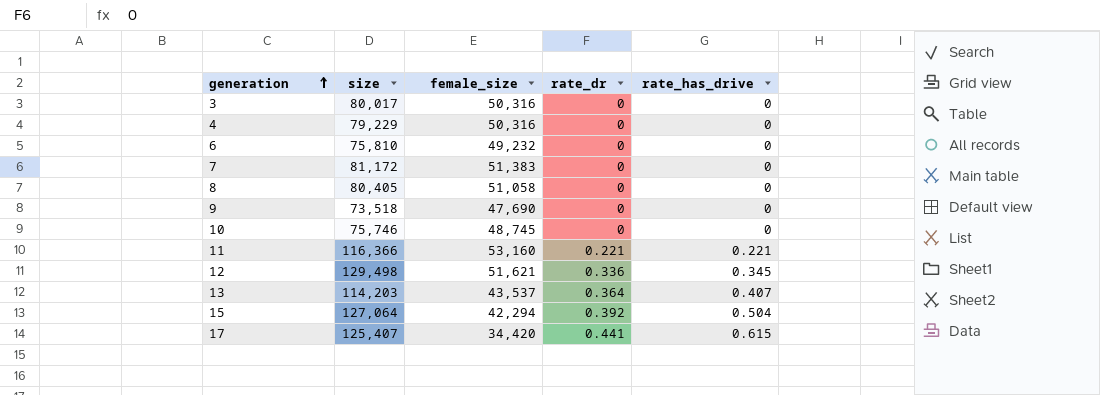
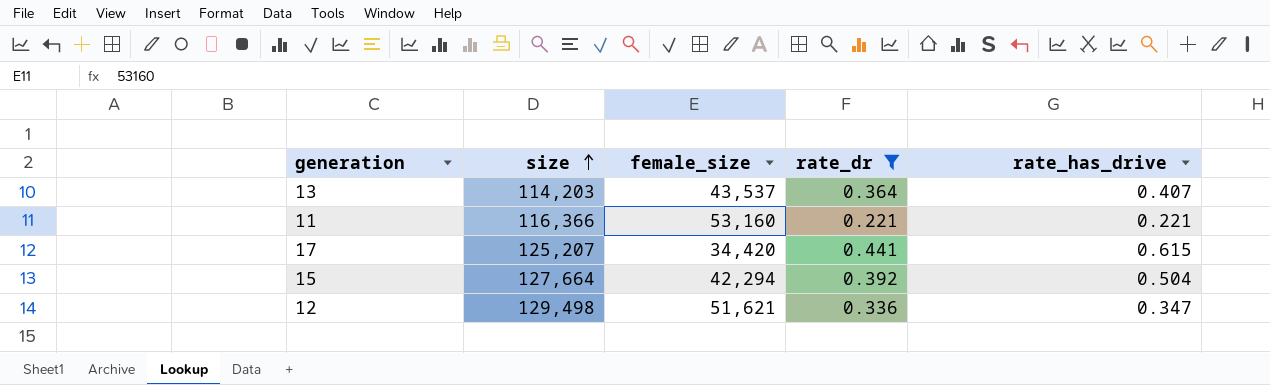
filter: none -> rate_dr != 0
row order: generation ascending -> size ascending
17 | size: 125,407 -> 125,207
15 | size: 127,064 -> 127,664
12 | rate_has_drive: 0.345 -> 0.347

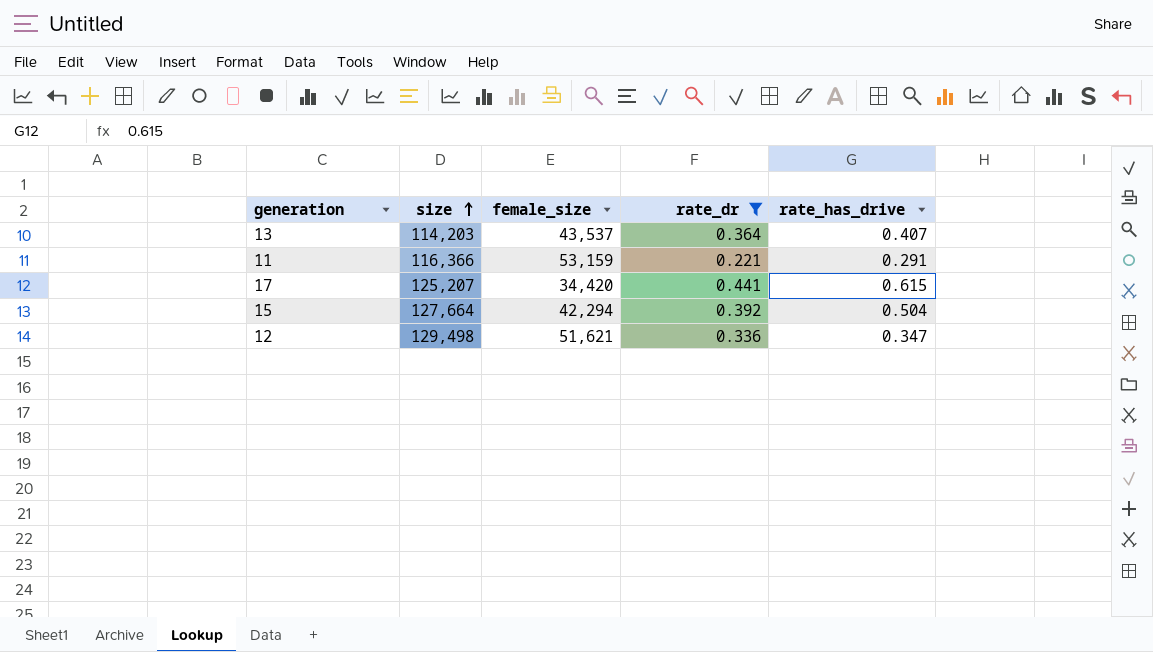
11 | female_size: 53,160 -> 53,159
11 | rate_has_drive: 0.221 -> 0.291

